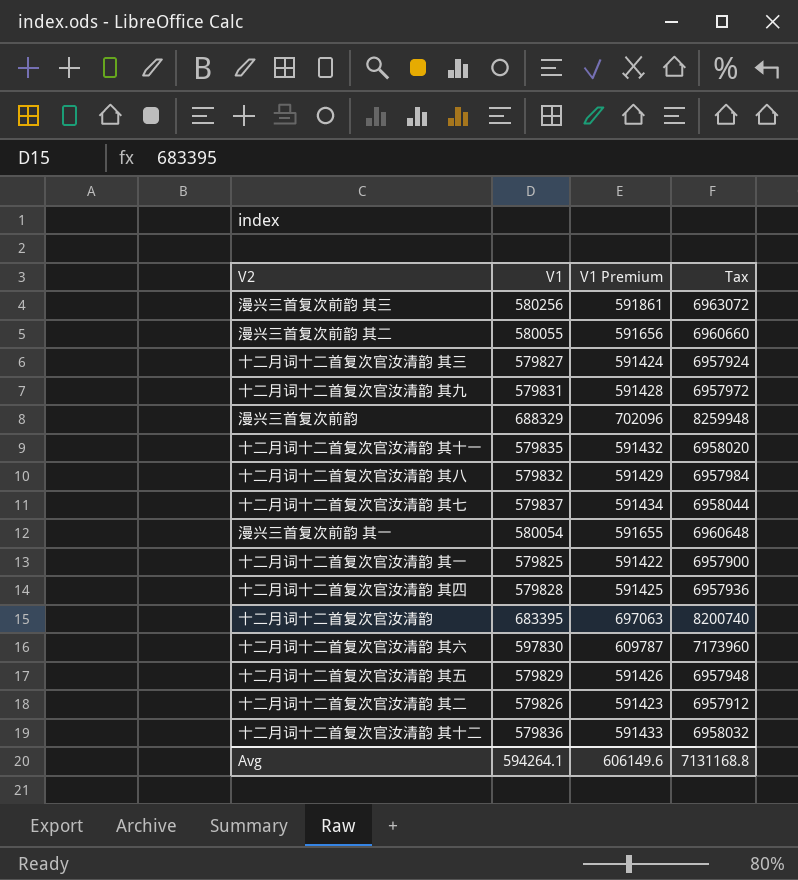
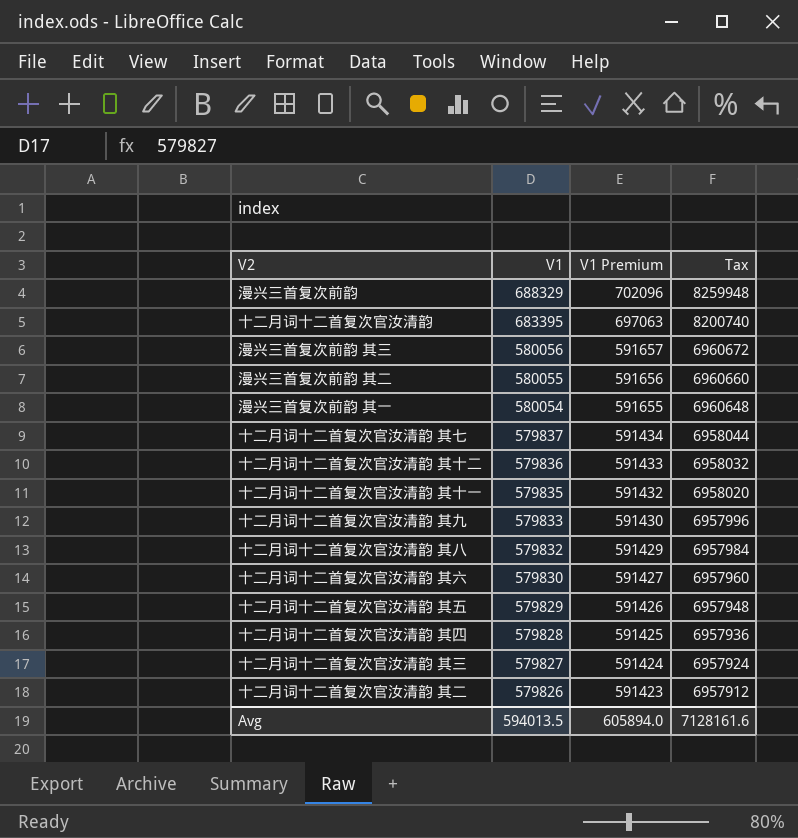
row order: none -> V1 descending
row 十二月词十二首复次官汝清韵 其一: 579825 | 591422 | 6957900 -> none
漫兴三首复次前韵 其三 | V1: 580256 -> 580056
漫兴三首复次前韵 其三 | V1 Premium: 591861 -> 591657
漫兴三首复次前韵 其三 | Tax: 6963072 -> 6960672
十二月词十二首复次官汝清韵 其九 | V1: 579831 -> 579833
十二月词十二首复次官汝清韵 其九 | V1 Premium: 591428 -> 591430
十二月词十二首复次官汝清韵 其九 | Tax: 6957972 -> 6957996
十二月词十二首复次官汝清韵 其六 | V1: 597830 -> 579830
十二月词十二首复次官汝清韵 其六 | V1 Premium: 609787 -> 591427
十二月词十二首复次官汝清韵 其六 | Tax: 7173960 -> 6957960
Avg | V1: 594264.1 -> 594013.5
Avg | V1 Premium: 606149.6 -> 605894.0
Avg | Tax: 7131168.8 -> 7128161.6

